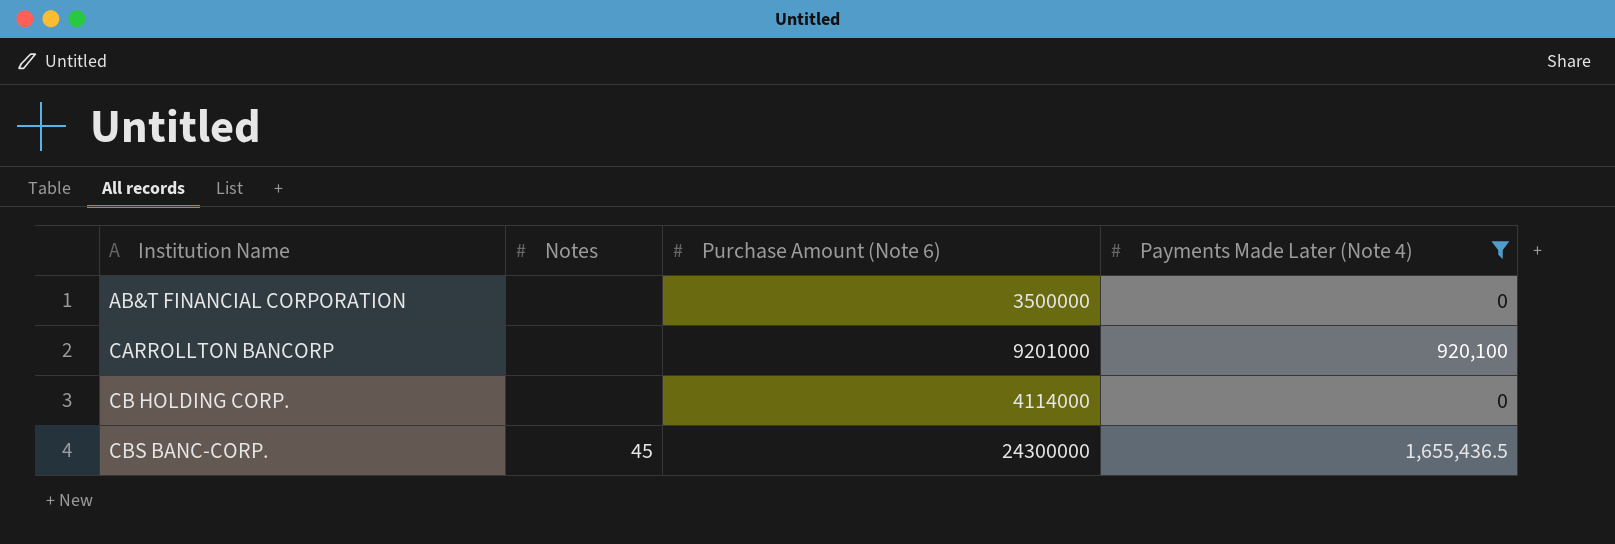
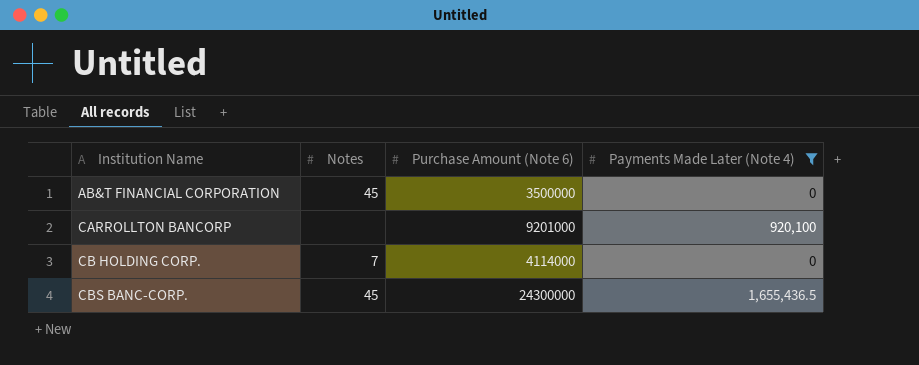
AB&T FINANCIAL CORPORATION | Notes: none -> 45
CB HOLDING CORP. | Notes: none -> 7

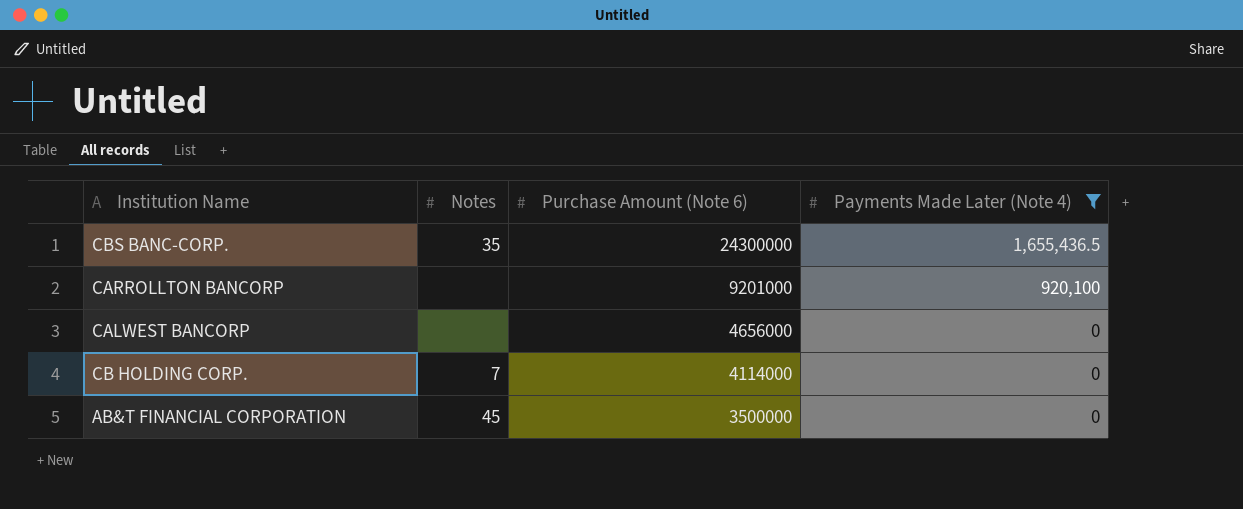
row order: Institution Name ascending -> Purchase Amount (Note 6) descending
CBS BANC-CORP. | Notes: 45 -> 35
row CALWEST BANCORP: none -> none | 4656000 | 0

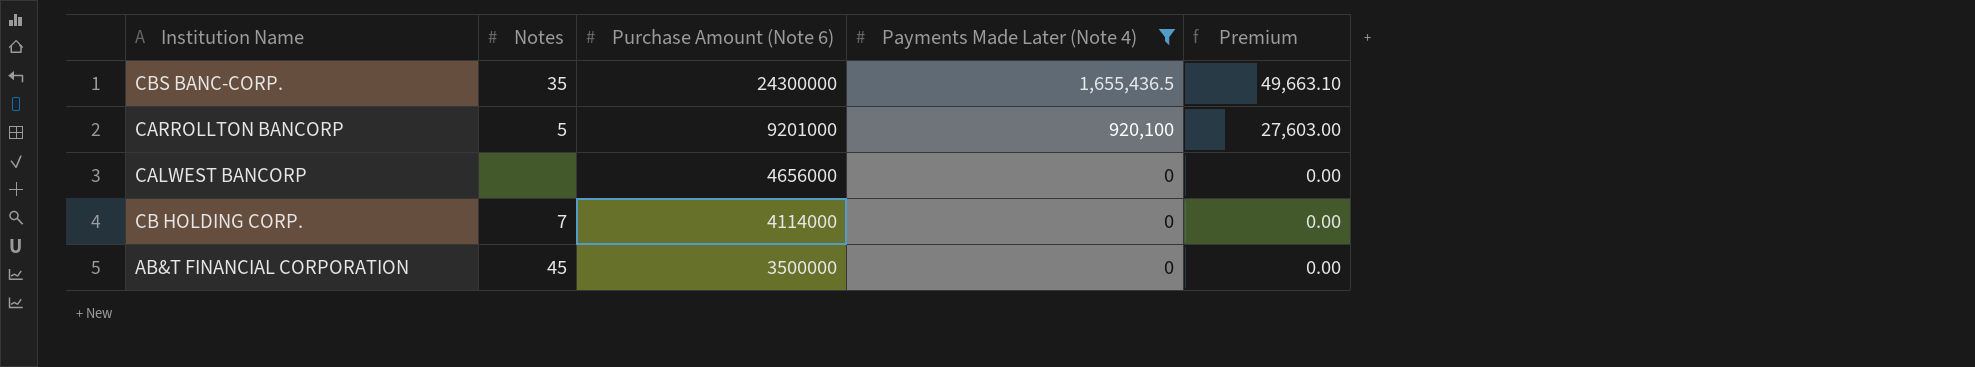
column Premium | formula: none -> [Payments Made Later (Note 4)] * 0.03
CARROLLTON BANCORP | Notes: none -> 5

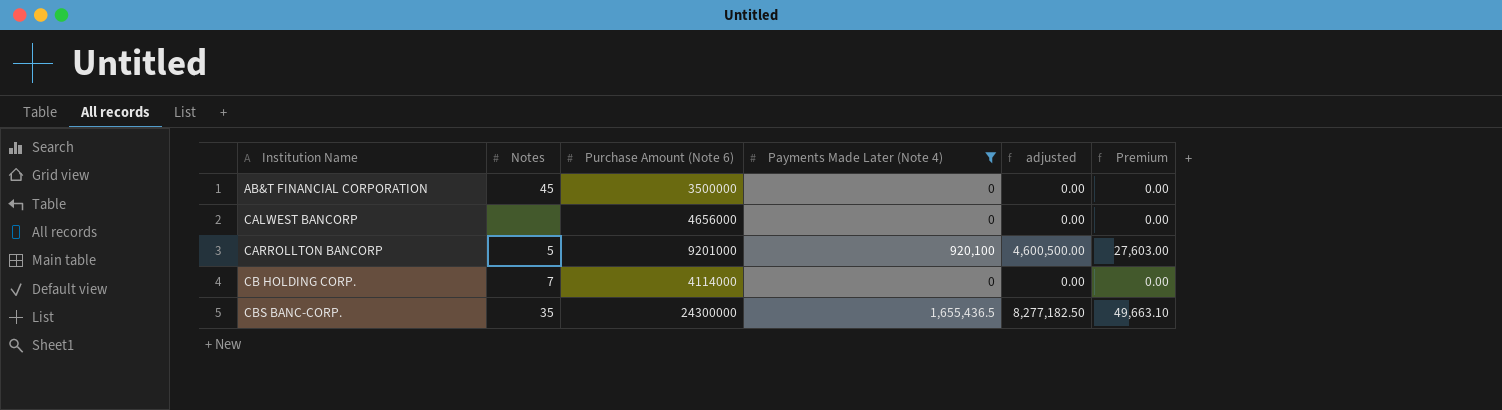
row order: Purchase Amount (Note 6) descending -> Institution Name ascending
column adjusted | formula: none -> [Payments Made Later (Note 4)] * 5

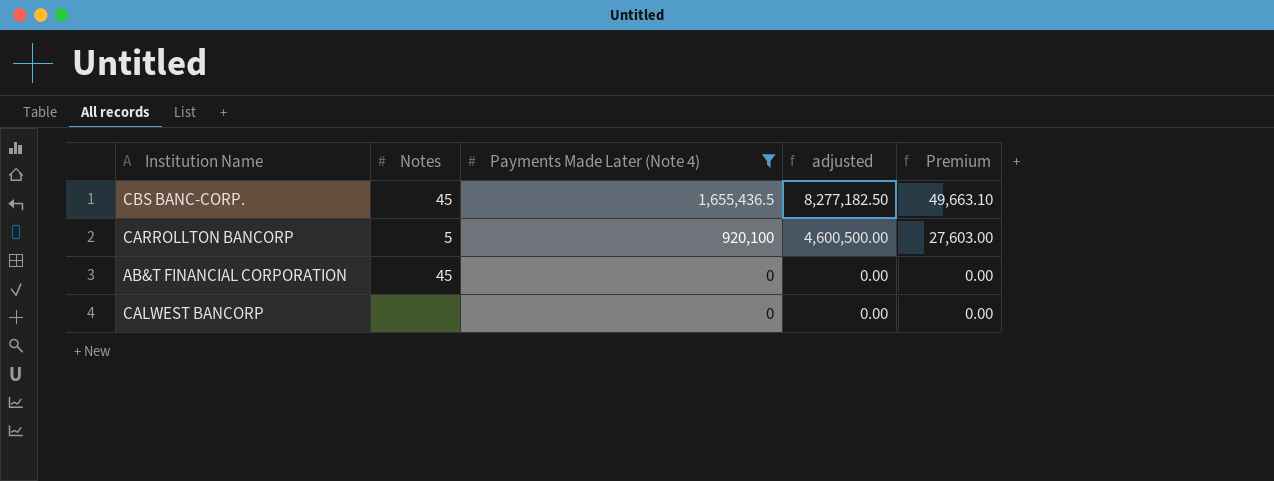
row order: Institution Name ascending -> Payments Made Later (Note 4) descending
column Purchase Amount (Note 6) | position: 3 -> none
row CB HOLDING CORP.: 7 | 4114000 | 0 | 0.00 | 0.00 -> none
CBS BANC-CORP. | Notes: 35 -> 45

